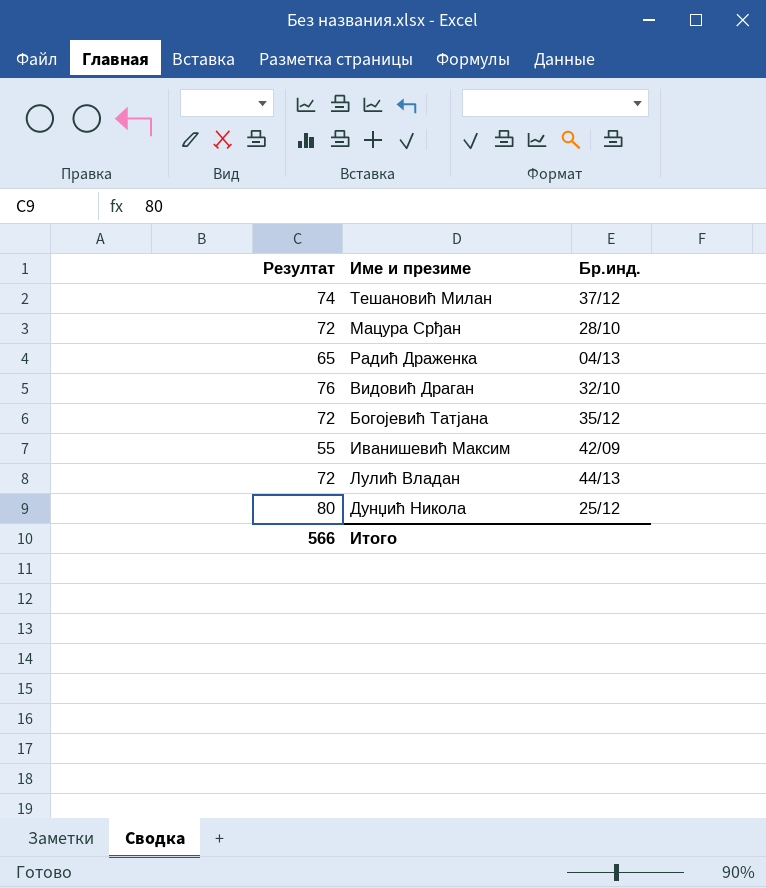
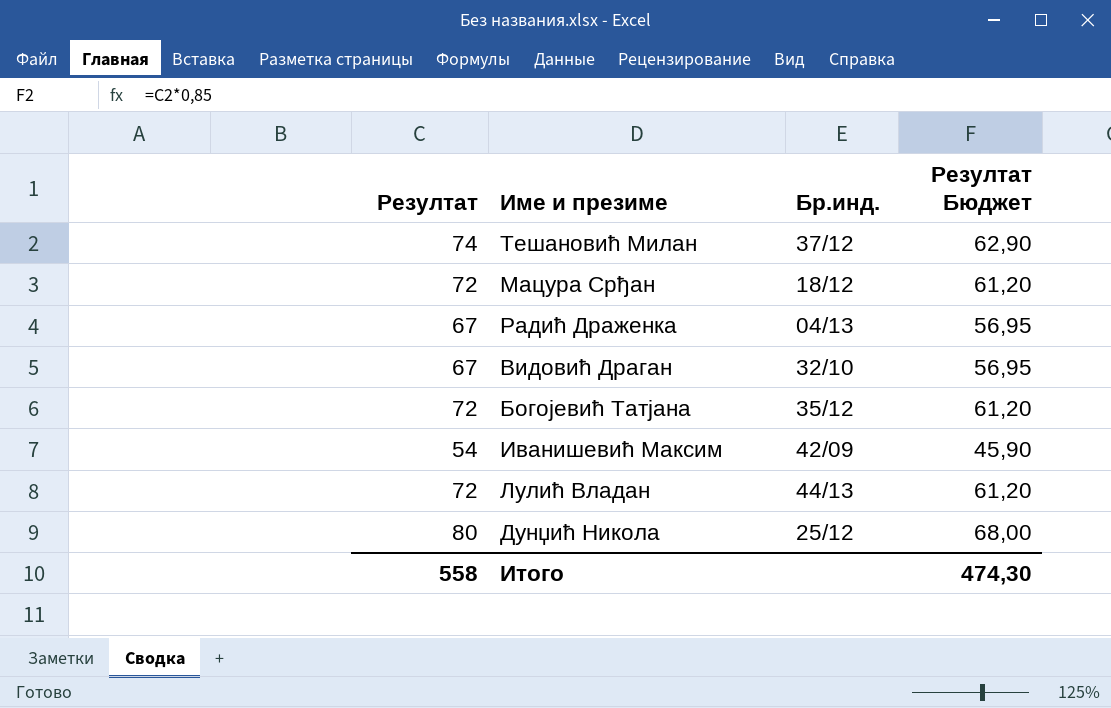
column Резултат Бюджет | formula: none -> [Резултат] * 0,85
Мацура Срђан | Бр.инд.: 28/10 -> 18/12
Радић Драженка | Резултат: 65 -> 67
Видовић Драган | Резултат: 76 -> 67
Иванишевић Максим | Резултат: 55 -> 54
Итого | Резултат: 566 -> 558

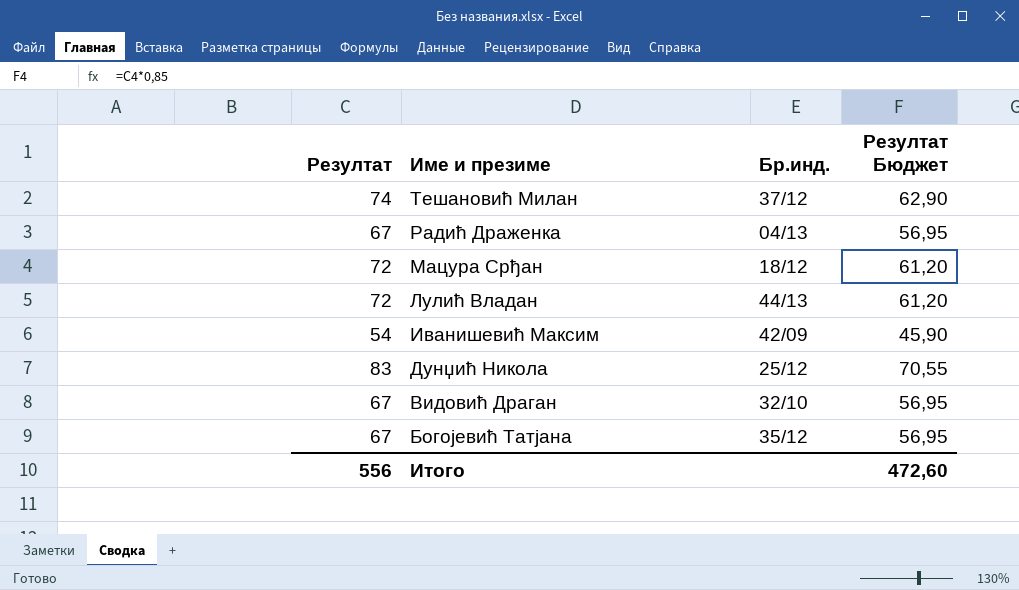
row order: none -> Име и презиме descending
Дунџић Никола | Резултат: 80 -> 83
Дунџић Никола | Резултат Бюджет: 68,00 -> 70,55
Богојевић Татјана | Резултат: 72 -> 67
Богојевић Татјана | Резултат Бюджет: 61,20 -> 56,95
Итого | Резултат: 558 -> 556
Итого | Резултат Бюджет: 474,30 -> 472,60

